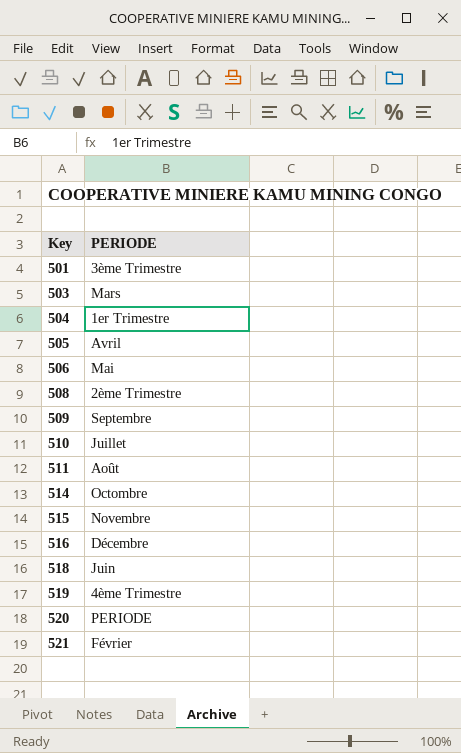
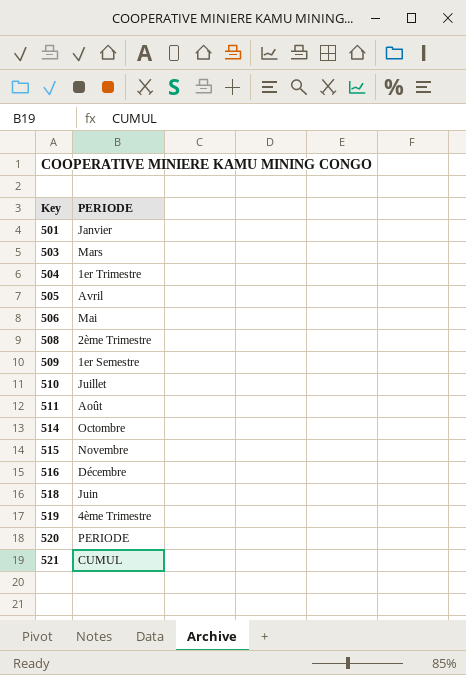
501 | PERIODE: 3ème Trimestre -> Janvier
509 | PERIODE: Septembre -> 1er Semestre
521 | PERIODE: Février -> CUMUL

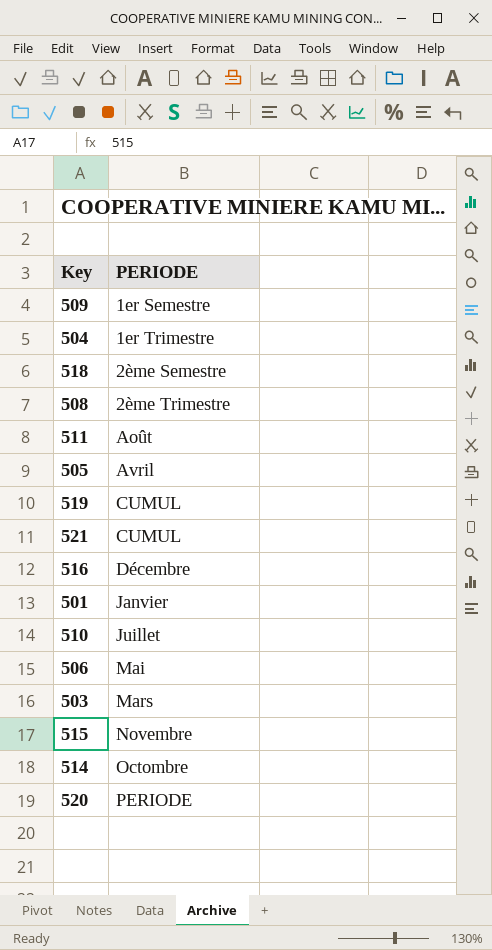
row order: Key ascending -> PERIODE ascending
518 | PERIODE: Juin -> 2ème Semestre
519 | PERIODE: 4ème Trimestre -> CUMUL

